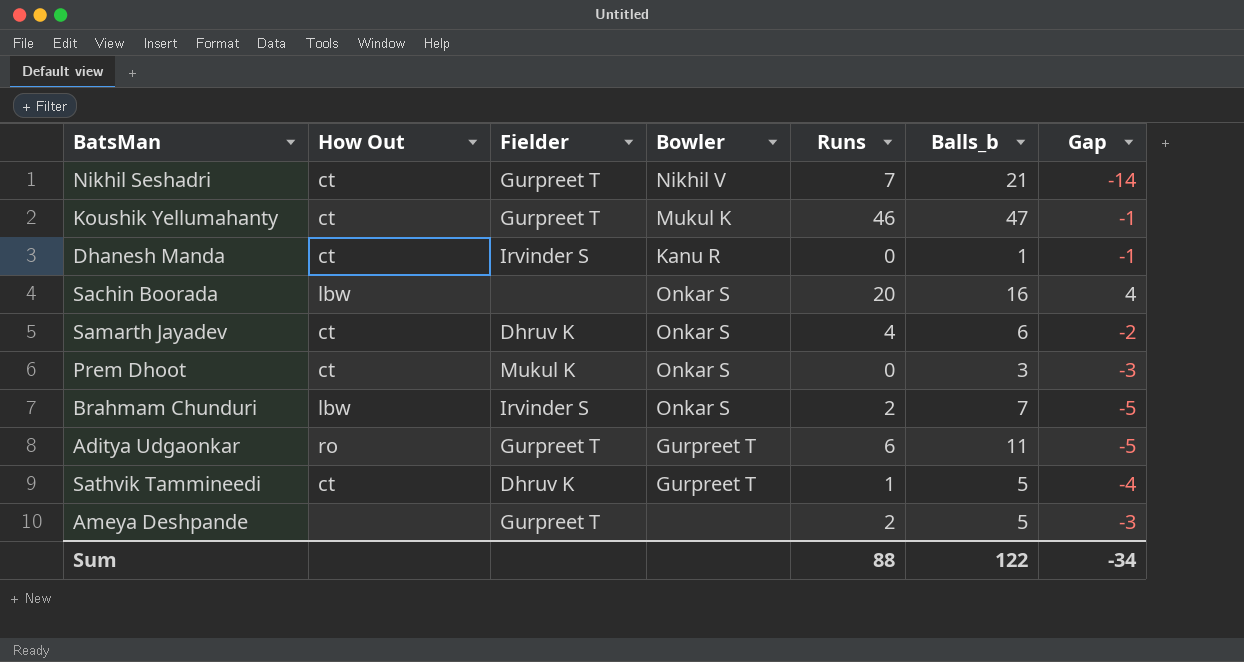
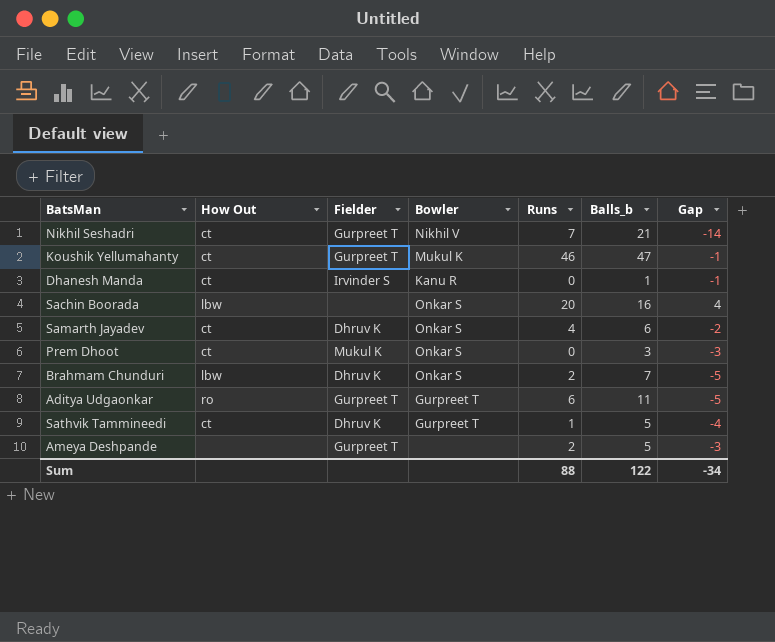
Brahmam Chunduri | Fielder: Irvinder S -> Dhruv K

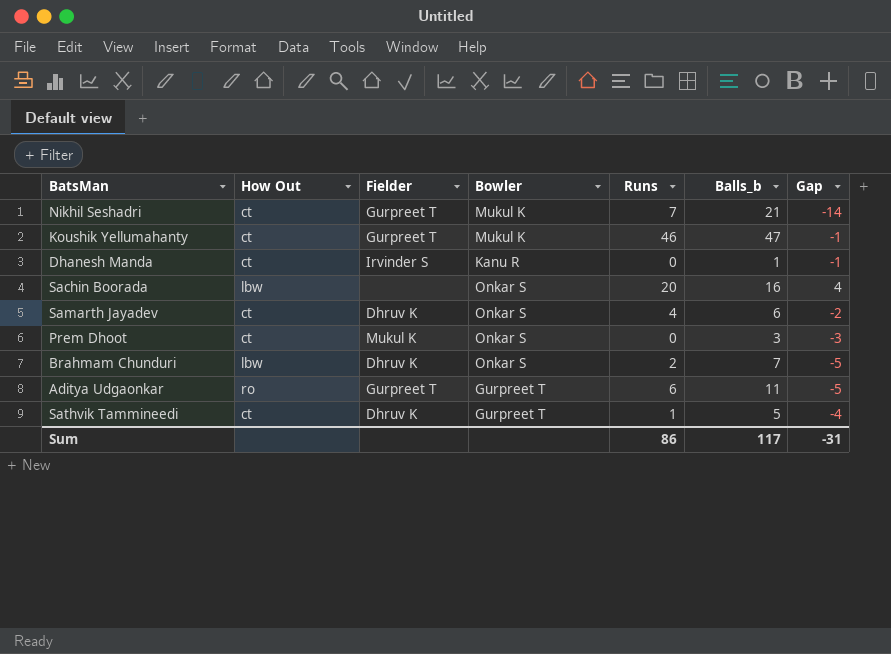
row Ameya Deshpande: none | Gurpreet T | none | 2 | 5 | -3 -> none
Nikhil Seshadri | Bowler: Nikhil V -> Mukul K
Sum | Runs: 88 -> 86
Sum | Balls_b: 122 -> 117
Sum | Gap: -34 -> -31

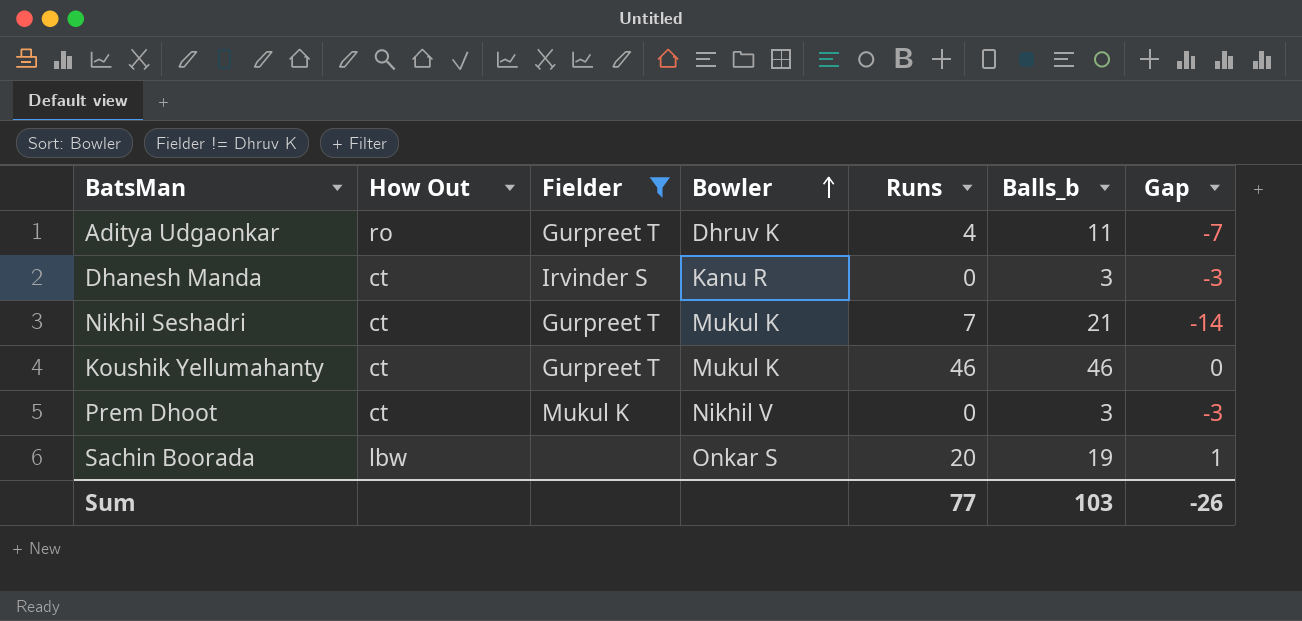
filter: none -> Fielder != Dhruv K
row order: none -> Bowler ascending
Aditya Udgaonkar | Bowler: Gurpreet T -> Dhruv K
Aditya Udgaonkar | Runs: 6 -> 4
Aditya Udgaonkar | Gap: -5 -> -7
Dhanesh Manda | Balls_b: 1 -> 3
Dhanesh Manda | Gap: -1 -> -3
Koushik Yellumahanty | Balls_b: 47 -> 46
Koushik Yellumahanty | Gap: -1 -> 0
Prem Dhoot | Bowler: Onkar S -> Nikhil V
Sachin Boorada | Balls_b: 16 -> 19
Sachin Boorada | Gap: 4 -> 1
Sum | Runs: 86 -> 77
Sum | Balls_b: 117 -> 103
Sum | Gap: -31 -> -26

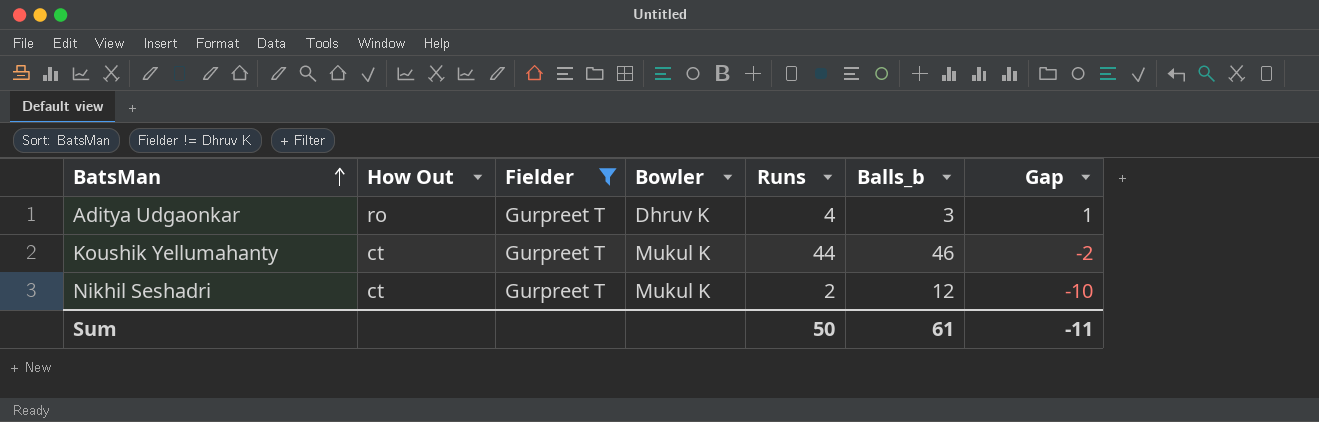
row order: Bowler ascending -> BatsMan ascending
row Dhanesh Manda: ct | Irvinder S | Kanu R | 0 | 3 | -3 -> none
row Prem Dhoot: ct | Mukul K | Nikhil V | 0 | 3 | -3 -> none
row Sachin Boorada: lbw | none | Onkar S | 20 | 19 | 1 -> none
Aditya Udgaonkar | Balls_b: 11 -> 3
Aditya Udgaonkar | Gap: -7 -> 1
Koushik Yellumahanty | Runs: 46 -> 44
Koushik Yellumahanty | Gap: 0 -> -2
Nikhil Seshadri | Runs: 7 -> 2
Nikhil Seshadri | Balls_b: 21 -> 12
Nikhil Seshadri | Gap: -14 -> -10
Sum | Runs: 77 -> 50
Sum | Balls_b: 103 -> 61
Sum | Gap: -26 -> -11

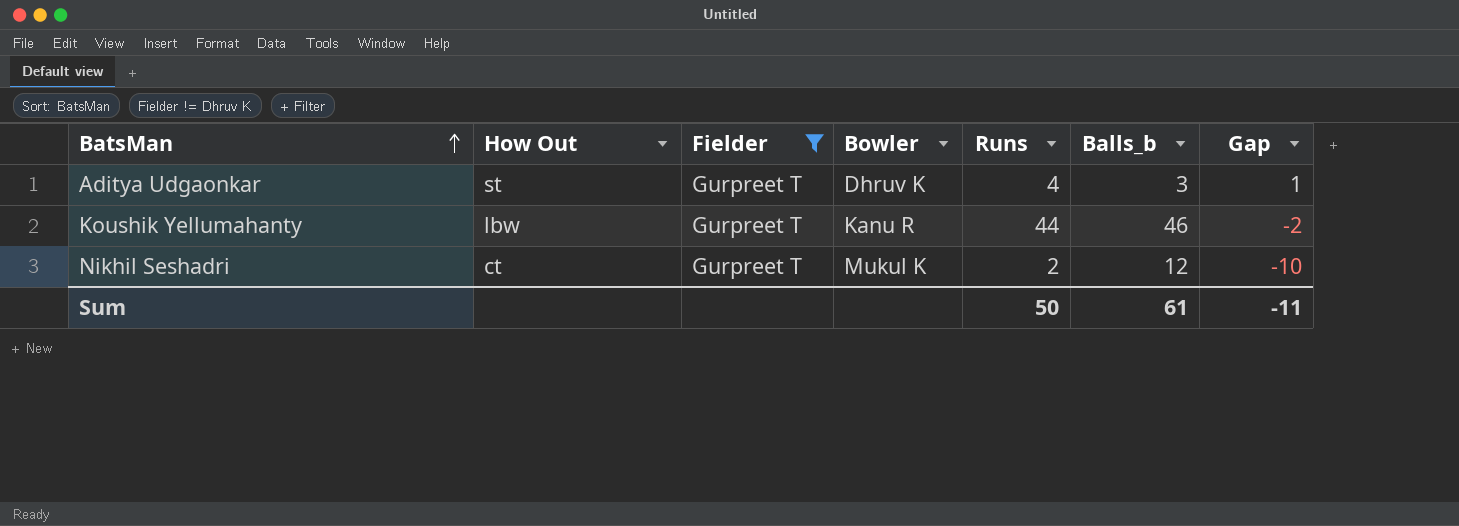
Aditya Udgaonkar | How Out: ro -> st
Koushik Yellumahanty | How Out: ct -> lbw
Koushik Yellumahanty | Bowler: Mukul K -> Kanu R

